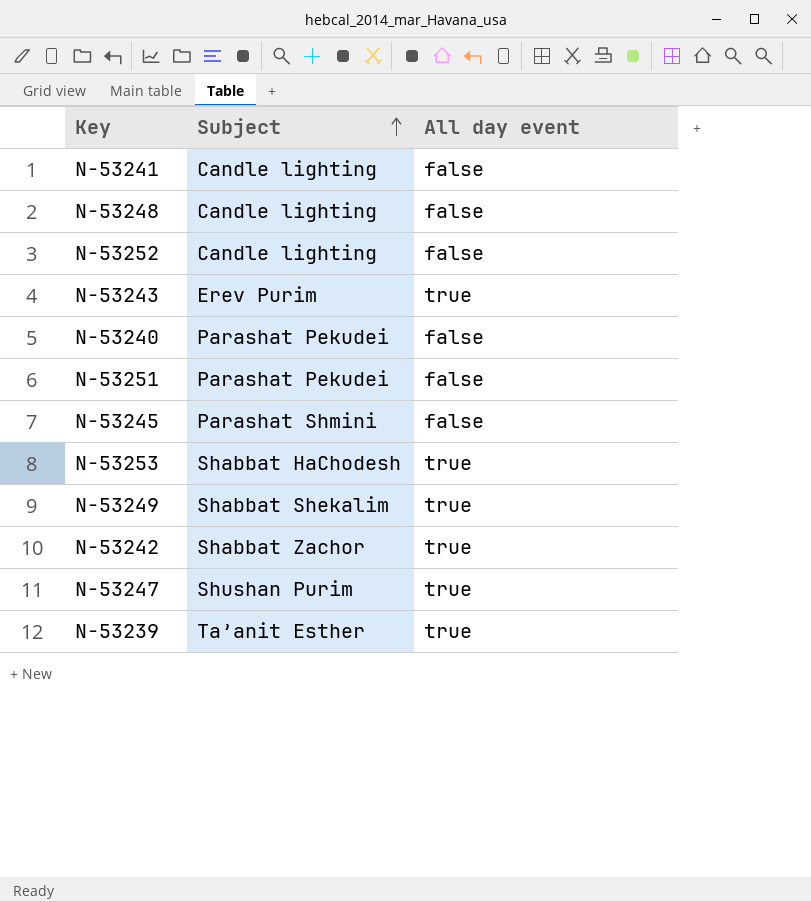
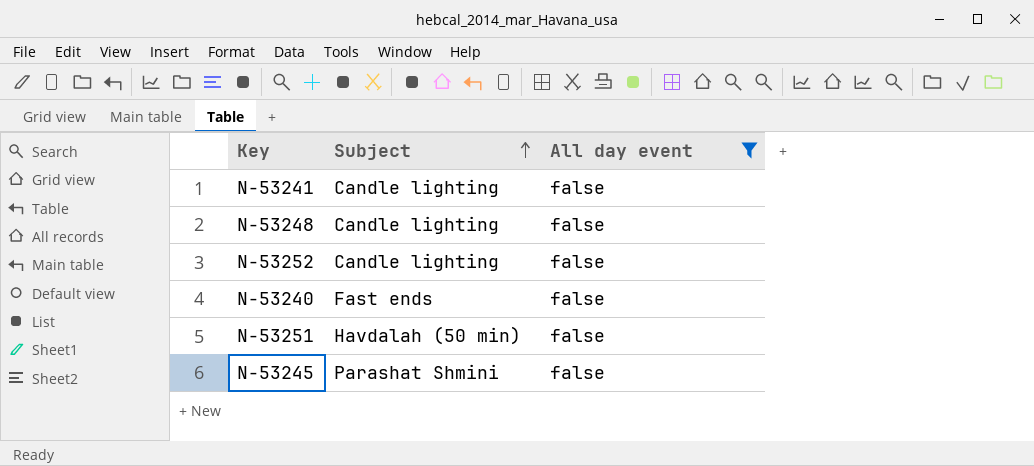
filter: none -> All day event = false
N-53240 | Subject: Parashat Pekudei -> Fast ends
N-53251 | Subject: Parashat Pekudei -> Havdalah (50 min)

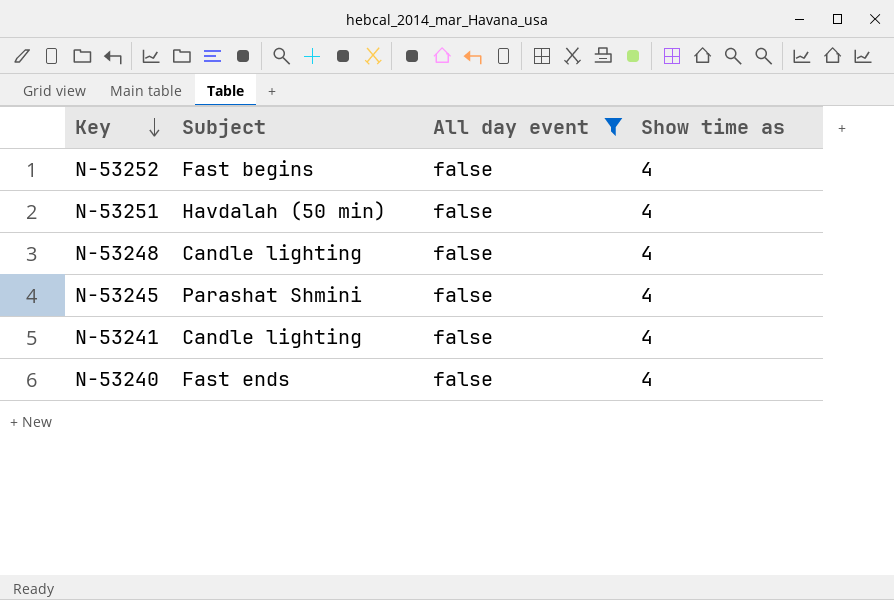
row order: Subject ascending -> Key descending
column Show time as | position: none -> 4
N-53252 | Subject: Candle lighting -> Fast begins

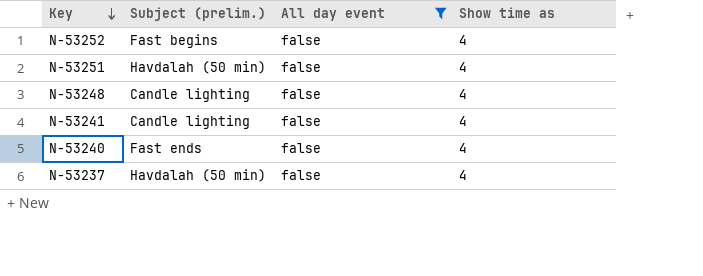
column name: Subject -> Subject (prelim.)
row N-53245: Parashat Shmini | false | 4 -> none
row N-53237: none -> Havdalah (50 min) | false | 4

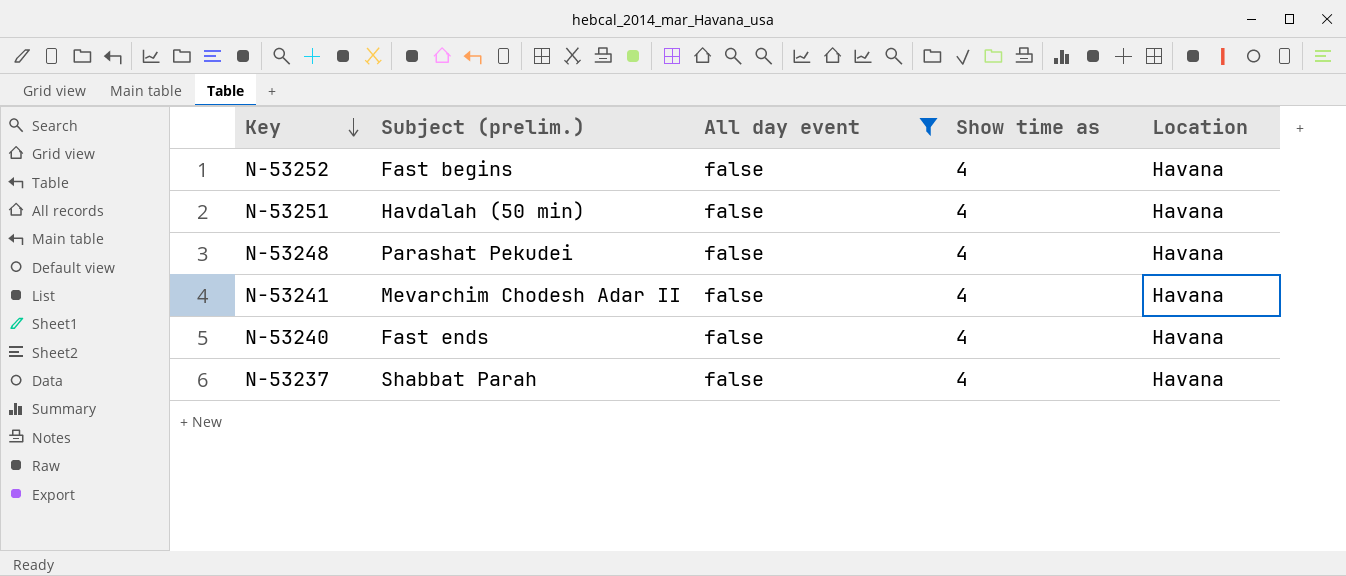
column Location | position: none -> 5
N-53248 | Subject (prelim.): Candle lighting -> Parashat Pekudei
N-53241 | Subject (prelim.): Candle lighting -> Mevarchim Chodesh Adar II
N-53237 | Subject (prelim.): Havdalah (50 min) -> Shabbat Parah

